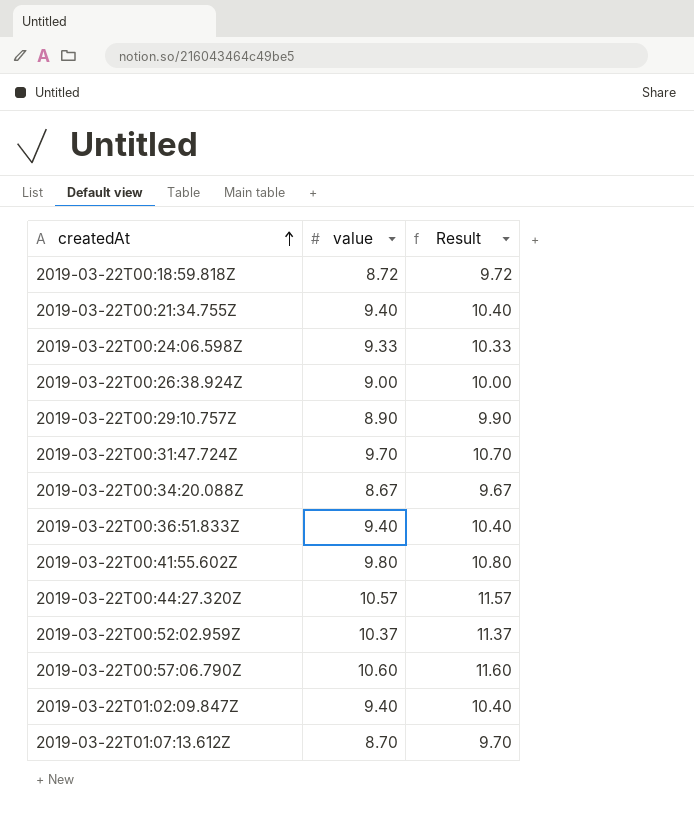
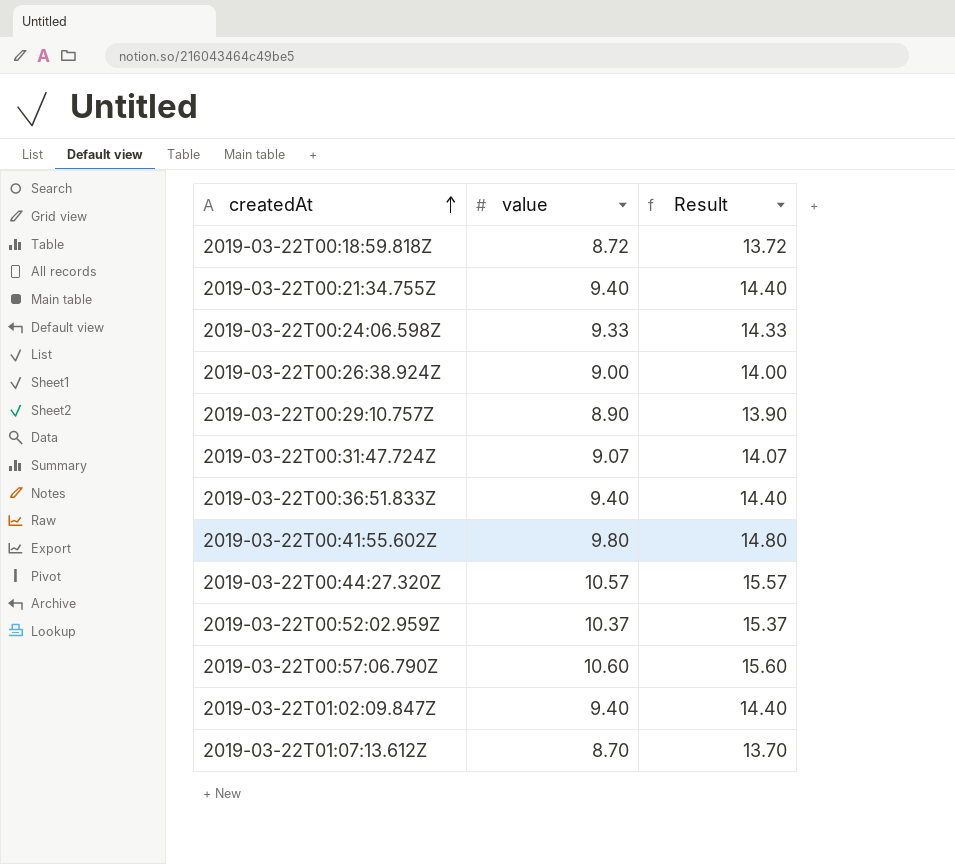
column Result | formula: [value] + 1 -> [value] + 5
row 2019-03-22T00:34:20.088Z: 8.67 | 9.67 -> none
2019-03-22T00:31:47.724Z | value: 9.70 -> 9.07

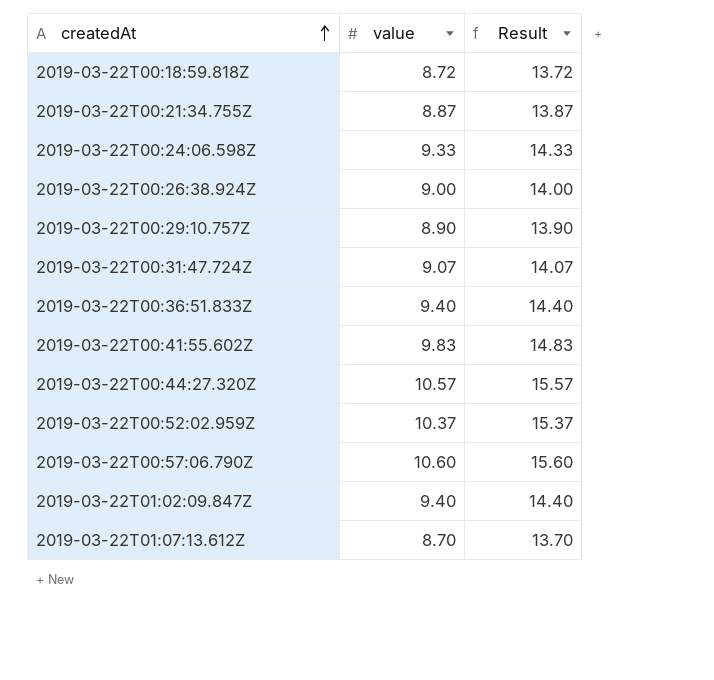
2019-03-22T00:21:34.755Z | value: 9.40 -> 8.87
2019-03-22T00:21:34.755Z | Result: 14.40 -> 13.87
2019-03-22T00:41:55.602Z | value: 9.80 -> 9.83
2019-03-22T00:41:55.602Z | Result: 14.80 -> 14.83

